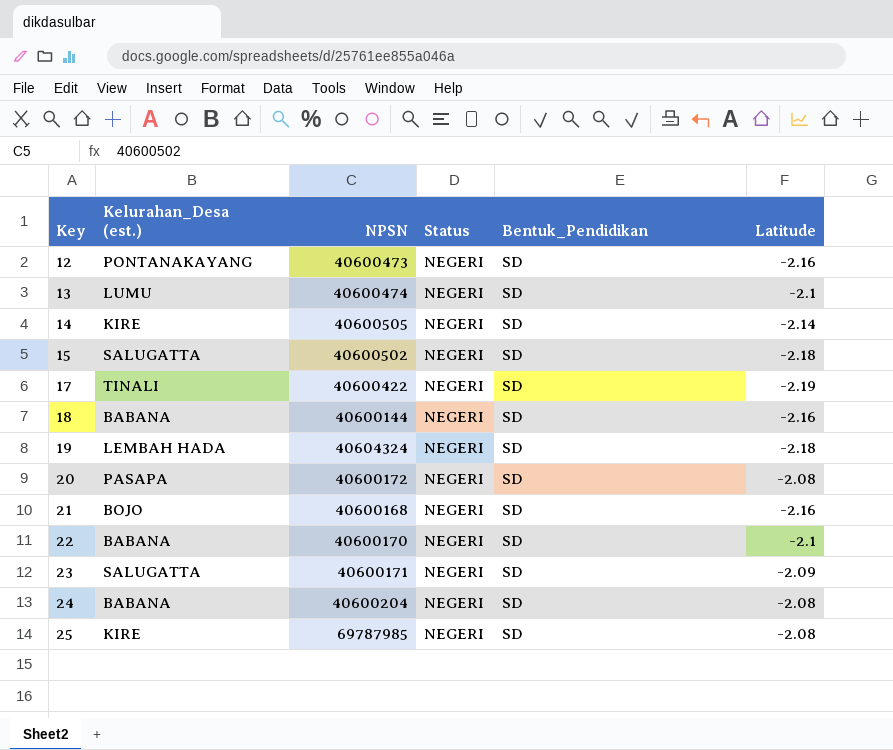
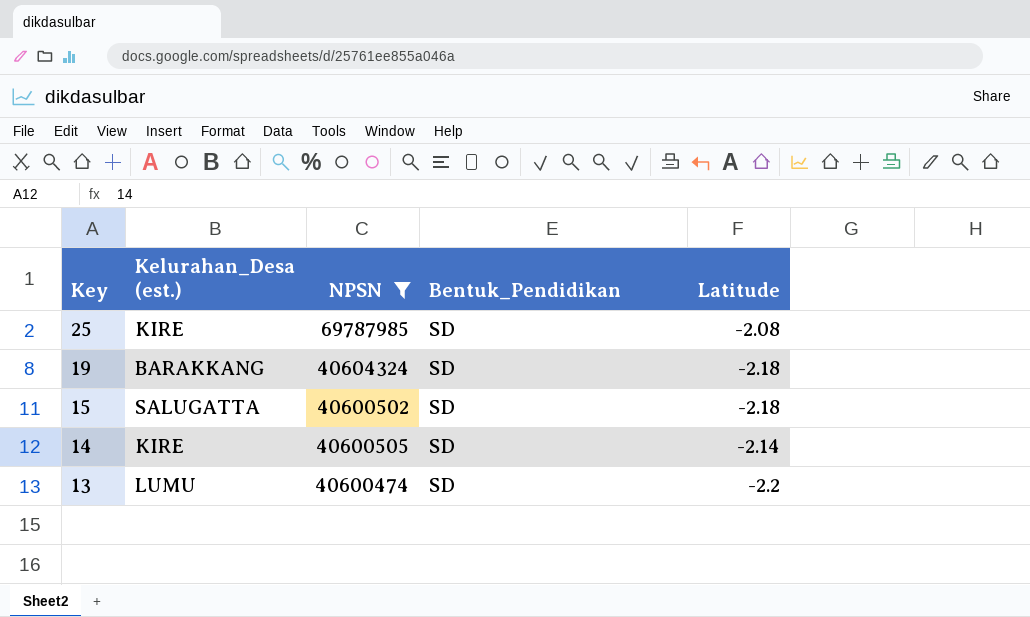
filter: none -> NPSN >= 40600474
row order: Key ascending -> Key descending
column Status | position: 4 -> none
19 | Kelurahan_Desa (est.): LEMBAH HADA -> BARAKKANG
13 | Latitude: -2.1 -> -2.2

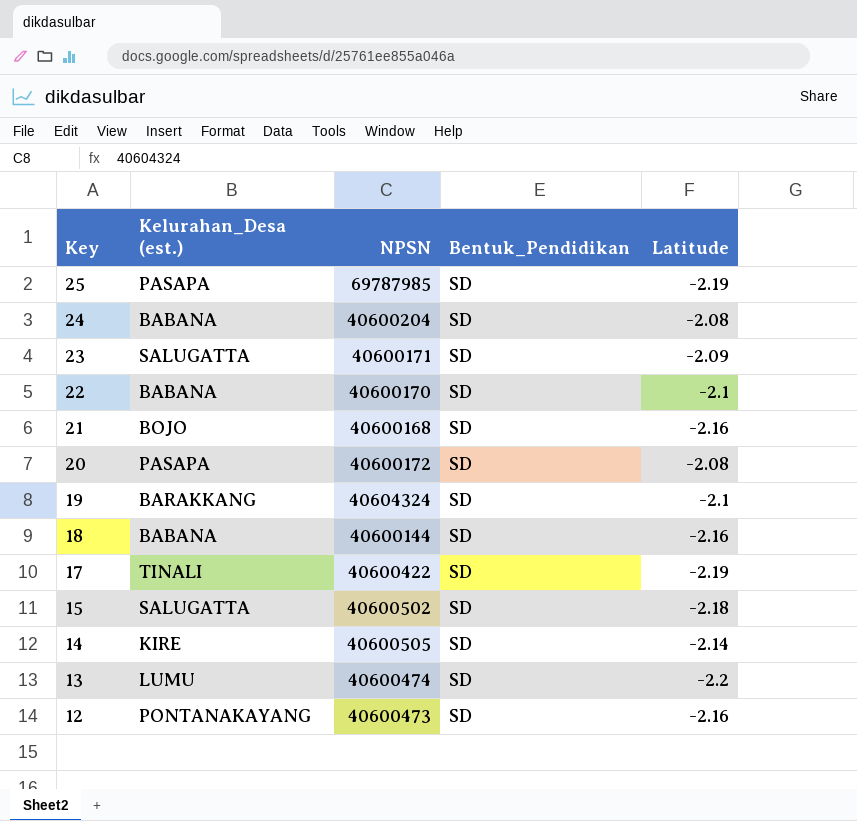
filter: NPSN >= 40600474 -> none
25 | Kelurahan_Desa (est.): KIRE -> PASAPA
25 | Latitude: -2.08 -> -2.19
19 | Latitude: -2.18 -> -2.1

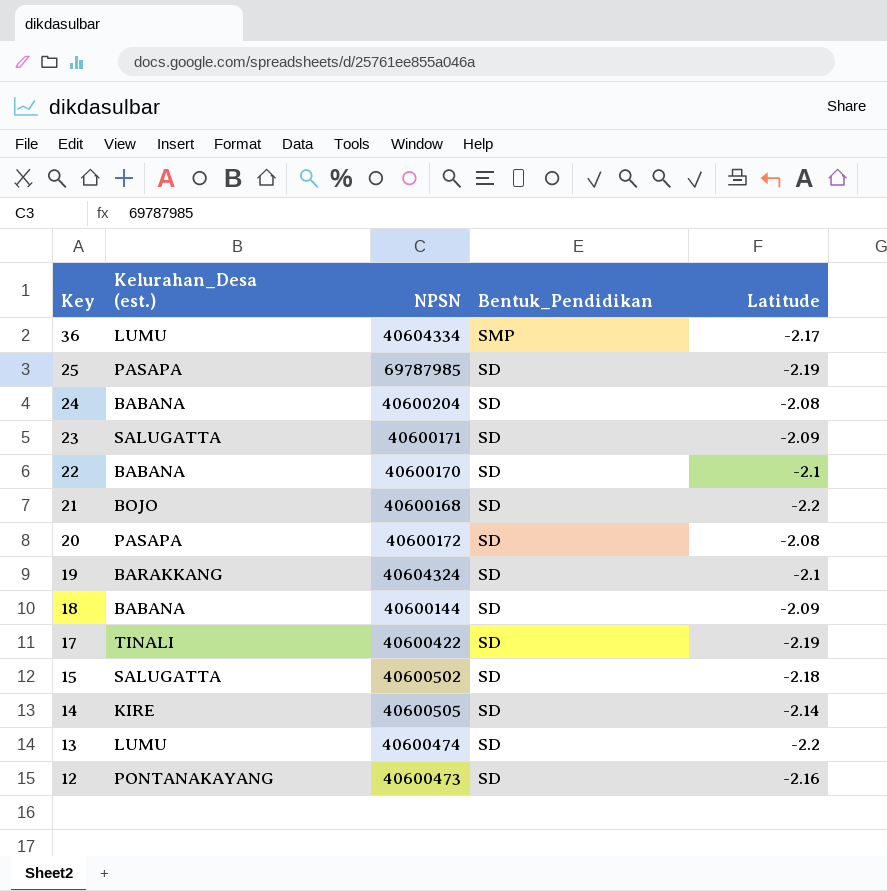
row 36: none -> LUMU | 40604334 | SMP | -2.17
21 | Latitude: -2.16 -> -2.2
18 | Latitude: -2.16 -> -2.09

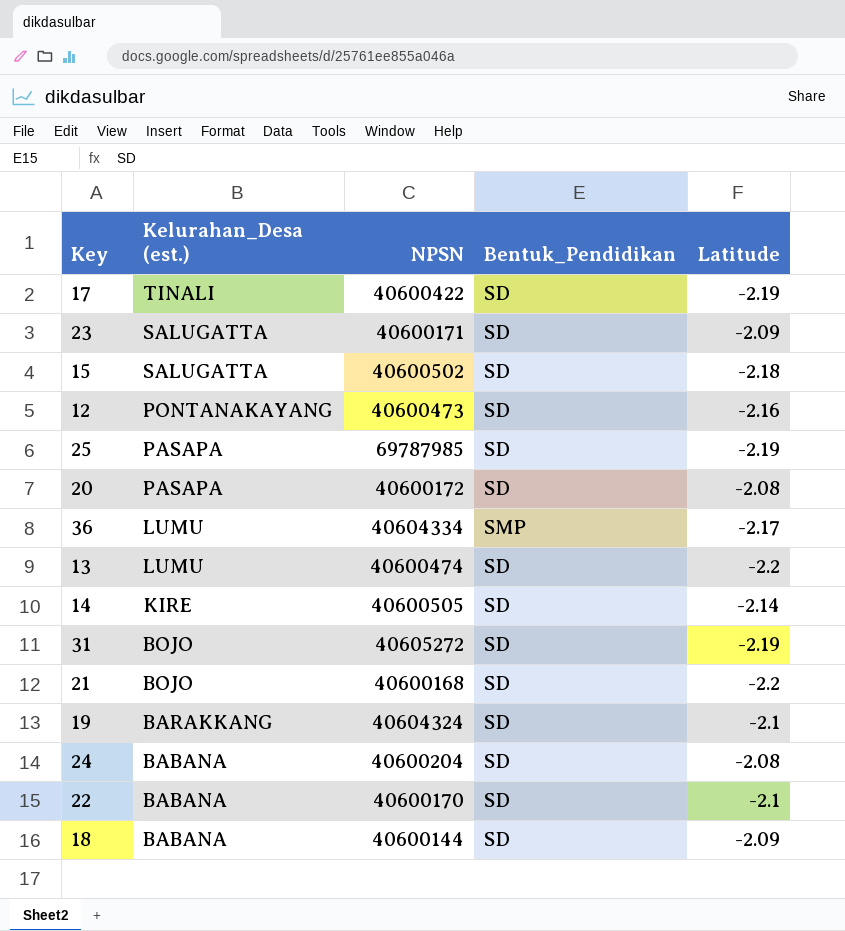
row order: Key descending -> Kelurahan_Desa (est.) descending
row 31: none -> BOJO | 40605272 | SD | -2.19

